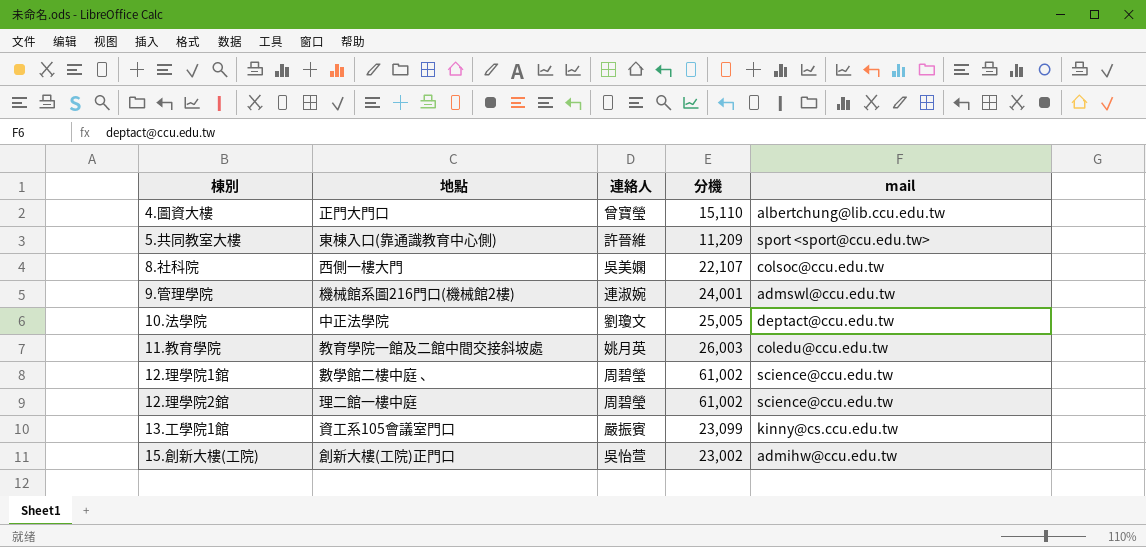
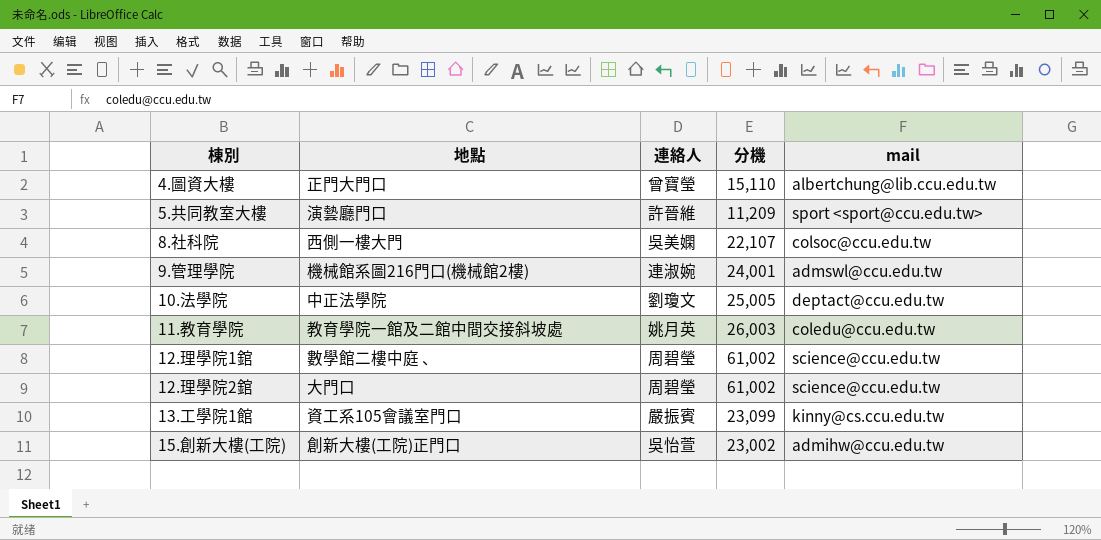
5.共同教室大樓 | 地點: 東棟入口(靠通識教育中心側) -> 演㙯廳門口
12.理學院2錧 | 地點: 理二館一樓中庭 -> 大門口

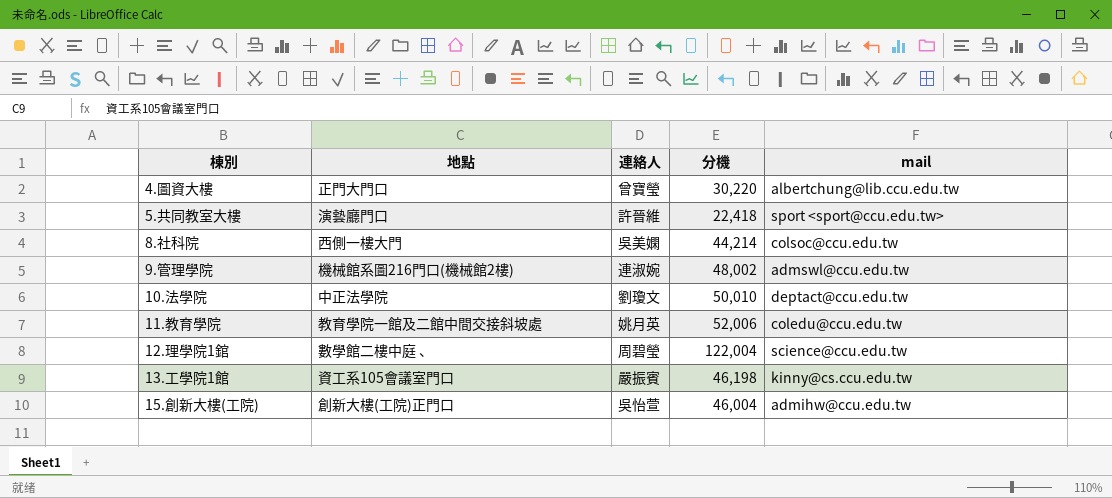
row 12.理學院2錧: 大門口 | 周碧瑩 | 61,002 | science@ccu.edu.tw -> none
4.圖資大樓 | 分機: 15,110 -> 30,220
5.共同教室大樓 | 分機: 11,209 -> 22,418
8.社科院 | 分機: 22,107 -> 44,214
9.管理學院 | 分機: 24,001 -> 48,002
10.法學院 | 分機: 25,005 -> 50,010
11.教育學院 | 分機: 26,003 -> 52,006
12.理學院1錧 | 分機: 61,002 -> 122,004
13.工學院1館 | 分機: 23,099 -> 46,198
15.創新大樓(工院) | 分機: 23,002 -> 46,004

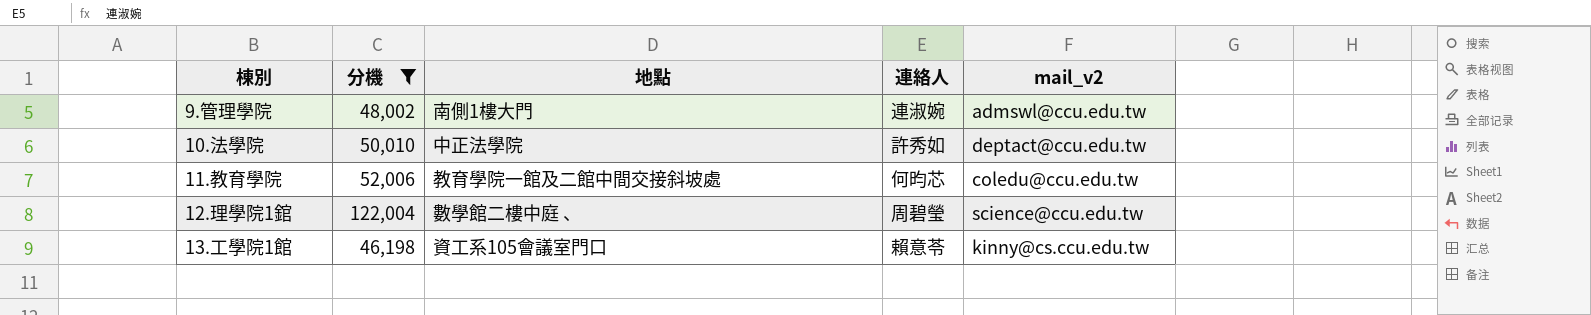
filter: none -> 分機 >= 46,198
column 分機 | position: 4 -> 2
column name: mail -> mail_v2
9.管理學院 | 地點: 機械館系圖216門口(機械館2樓) -> 南側1樓大門
10.法學院 | 連絡人: 劉瓊文 -> 許秀如
11.教育學院 | 連絡人: 姚月英 -> 何昀芯
13.工學院1館 | 連絡人: 嚴振賓 -> 賴意苓

